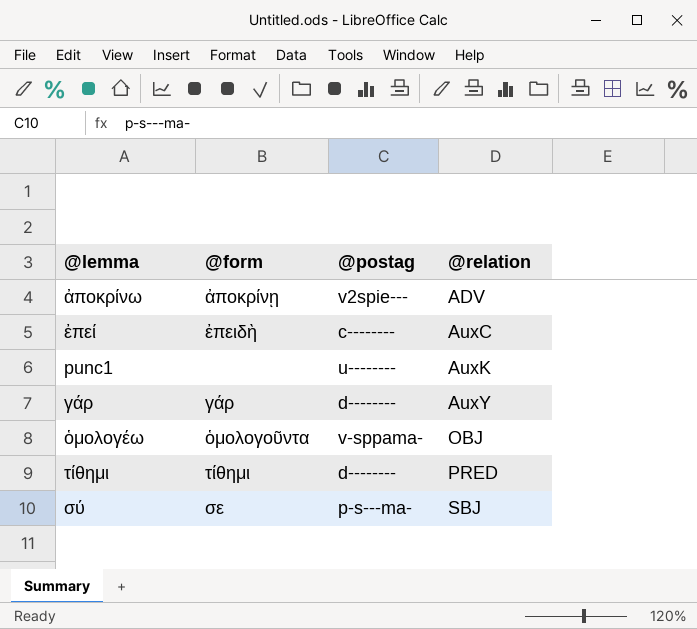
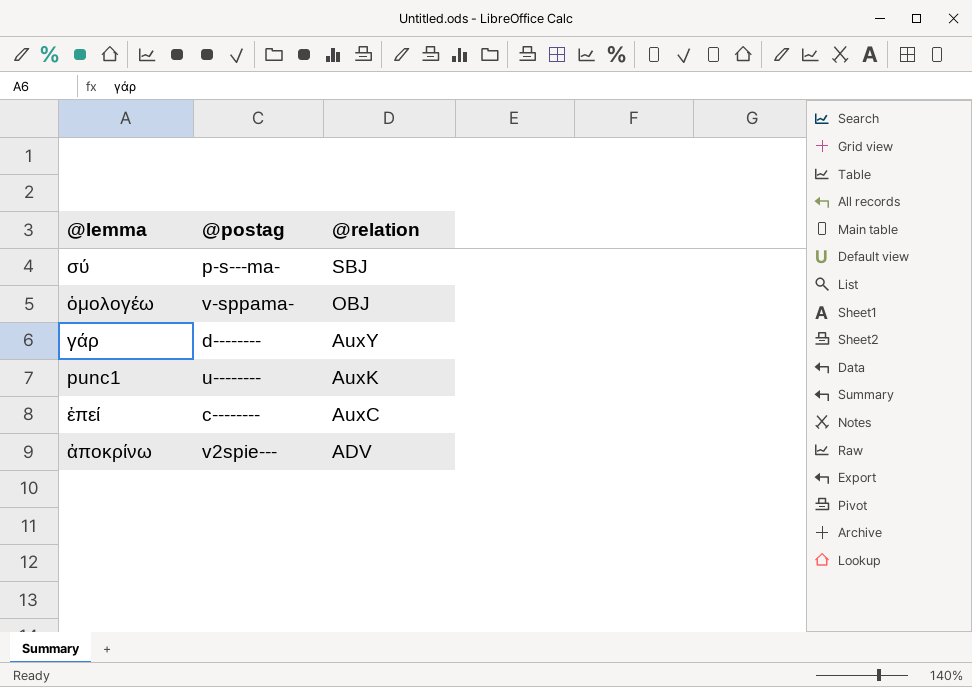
row order: @relation ascending -> @relation descending
column @form | position: 2 -> none
row τίθημι: τίθημι | d-------- | PRED -> none

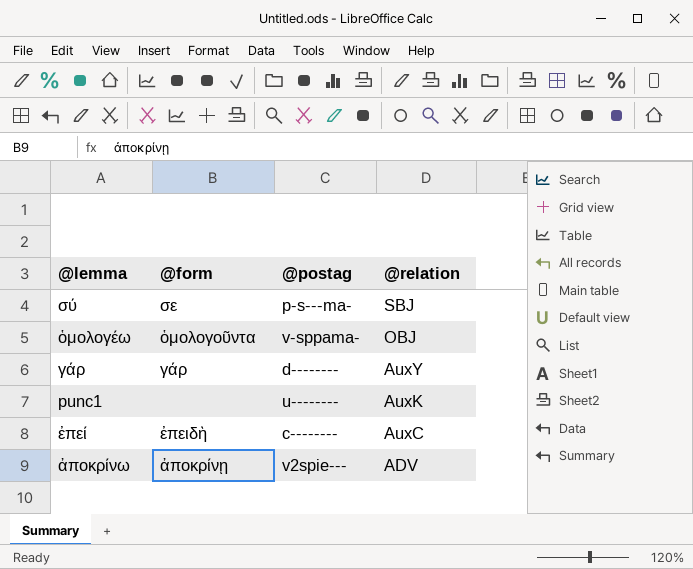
column @form | position: none -> 2

